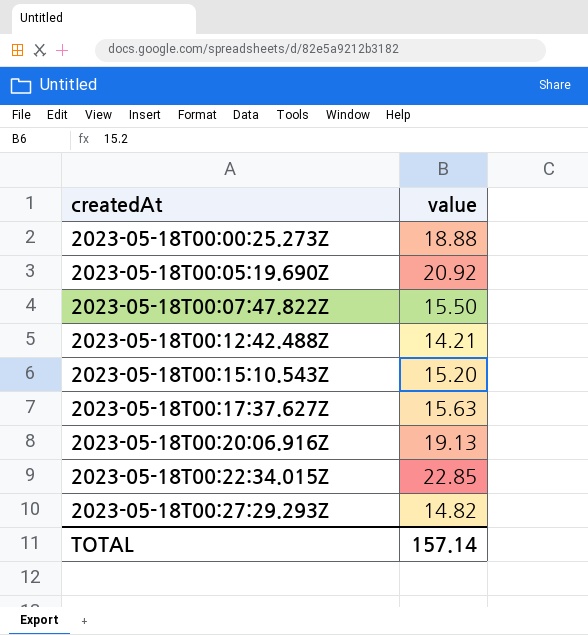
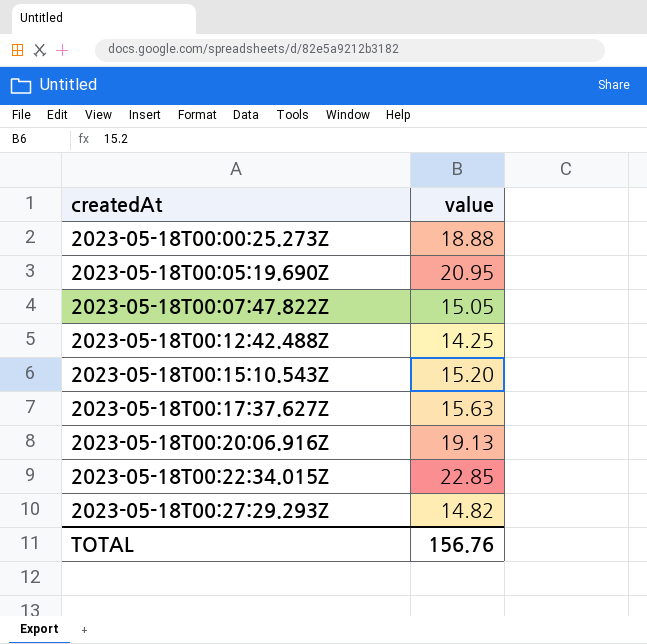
2023-05-18T00:05:19.690Z | value: 20.92 -> 20.95
2023-05-18T00:07:47.822Z | value: 15.50 -> 15.05
2023-05-18T00:12:42.488Z | value: 14.21 -> 14.25
TOTAL | value: 157.14 -> 156.76

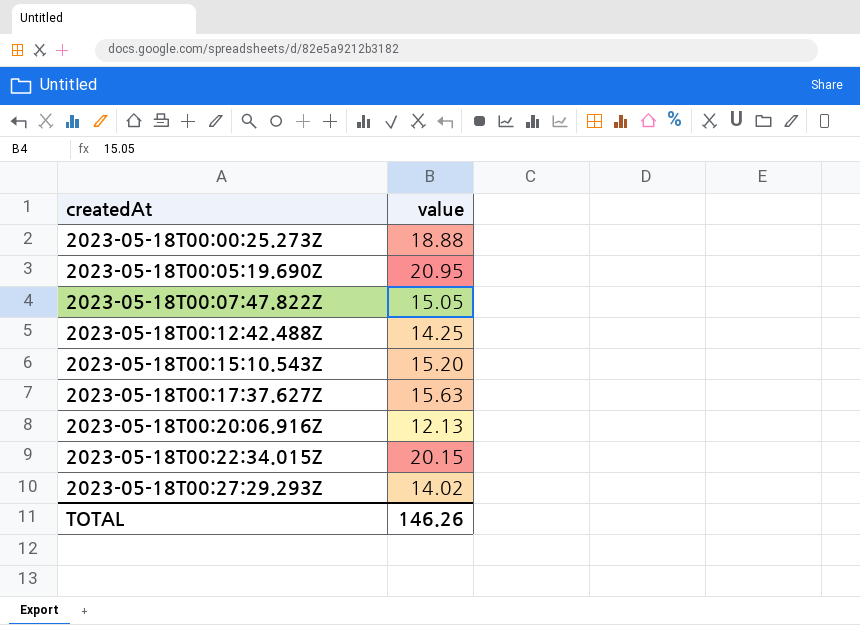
2023-05-18T00:20:06.916Z | value: 19.13 -> 12.13
2023-05-18T00:22:34.015Z | value: 22.85 -> 20.15
2023-05-18T00:27:29.293Z | value: 14.82 -> 14.02
TOTAL | value: 156.76 -> 146.26

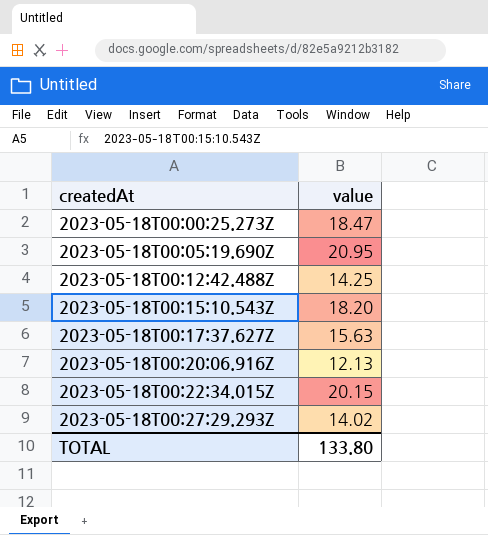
row 2023-05-18T00:07:47.822Z: 15.05 -> none
2023-05-18T00:00:25.273Z | value: 18.88 -> 18.47
2023-05-18T00:15:10.543Z | value: 15.20 -> 18.20
TOTAL | value: 146.26 -> 133.80

